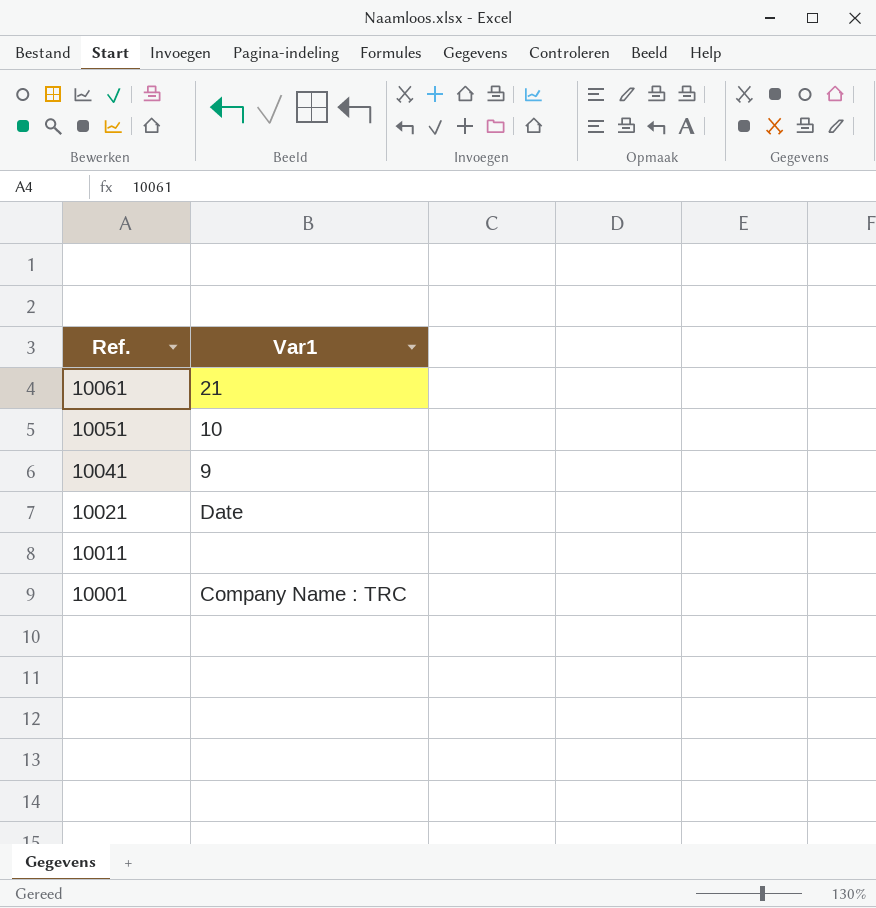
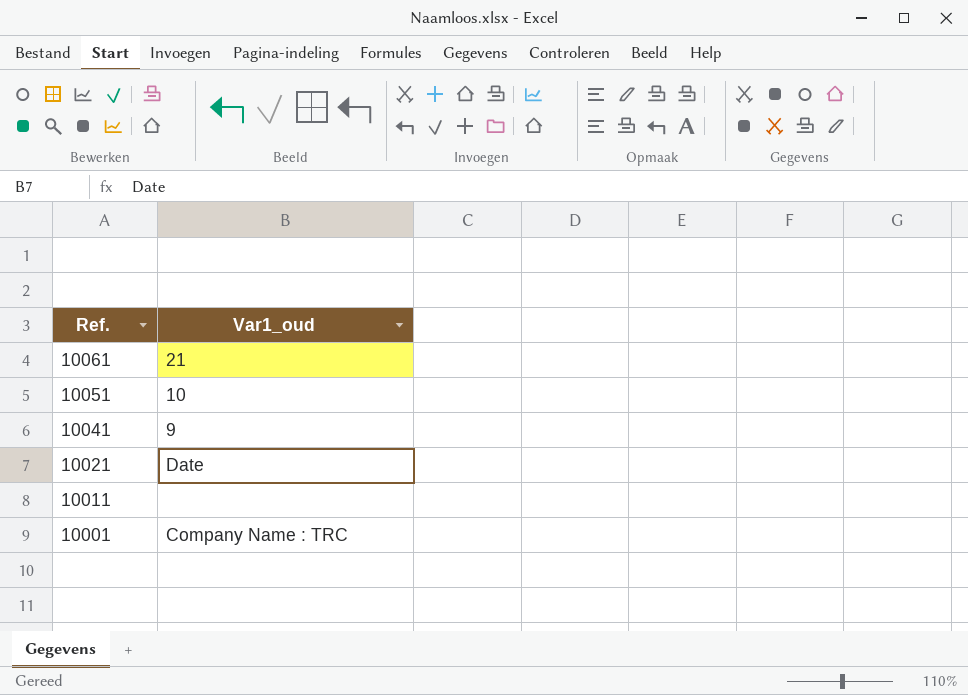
column name: Var1 -> Var1_oud

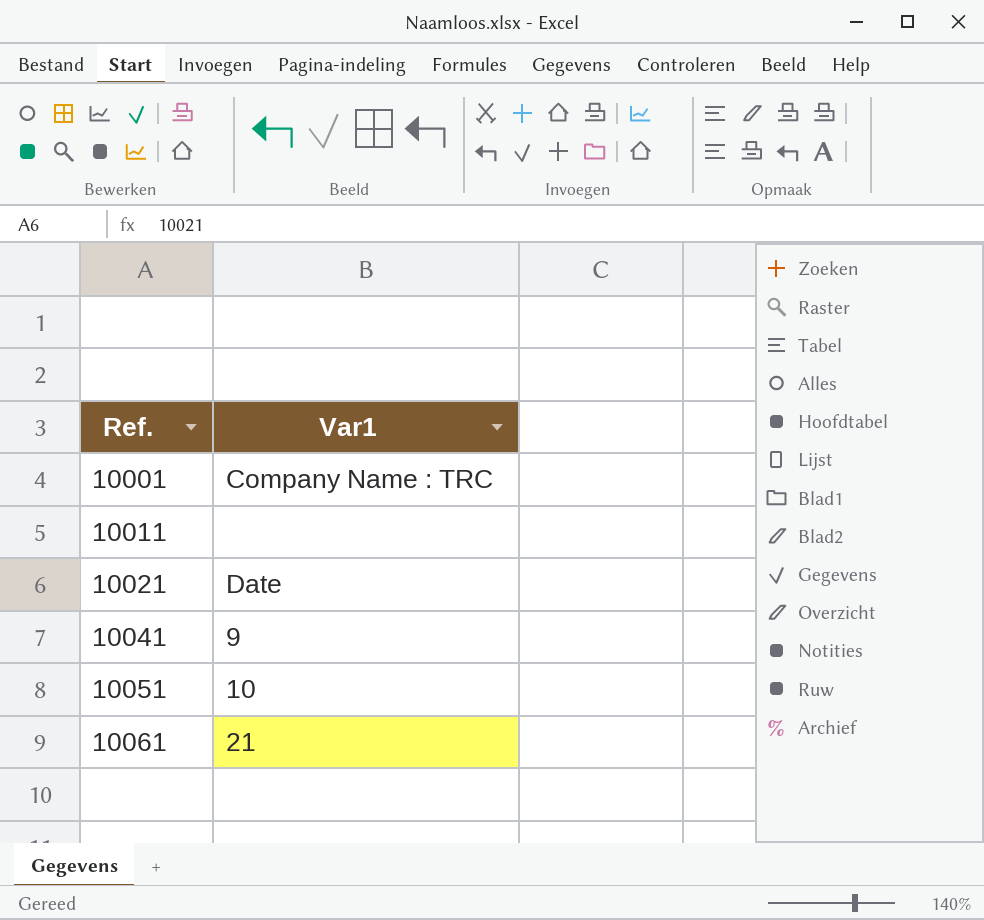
row order: Ref. descending -> Ref. ascending
column name: Var1_oud -> Var1

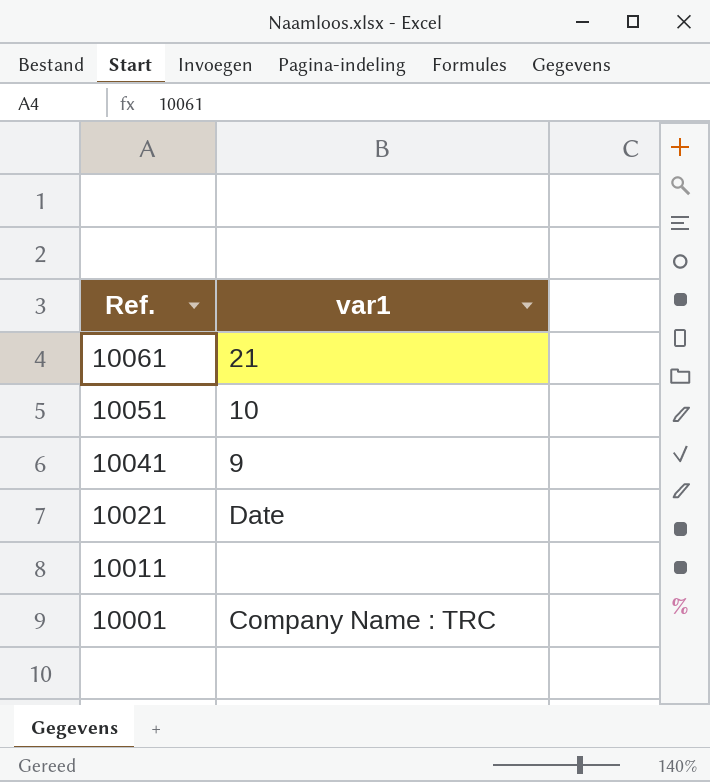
row order: Ref. ascending -> Ref. descending
column name: Var1 -> var1

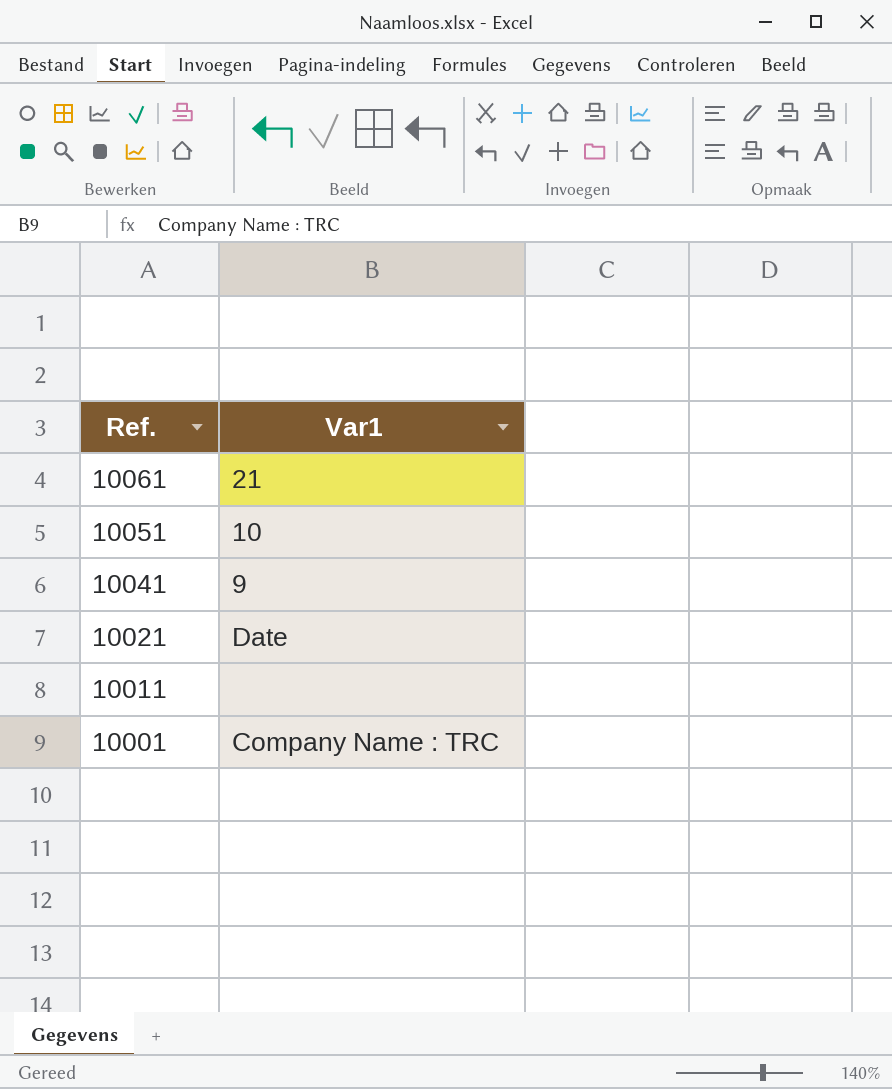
column name: var1 -> Var1

